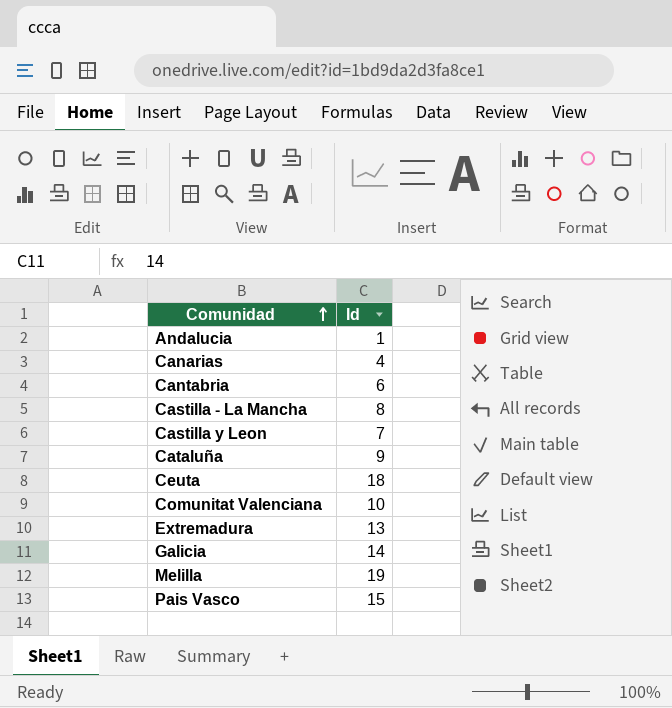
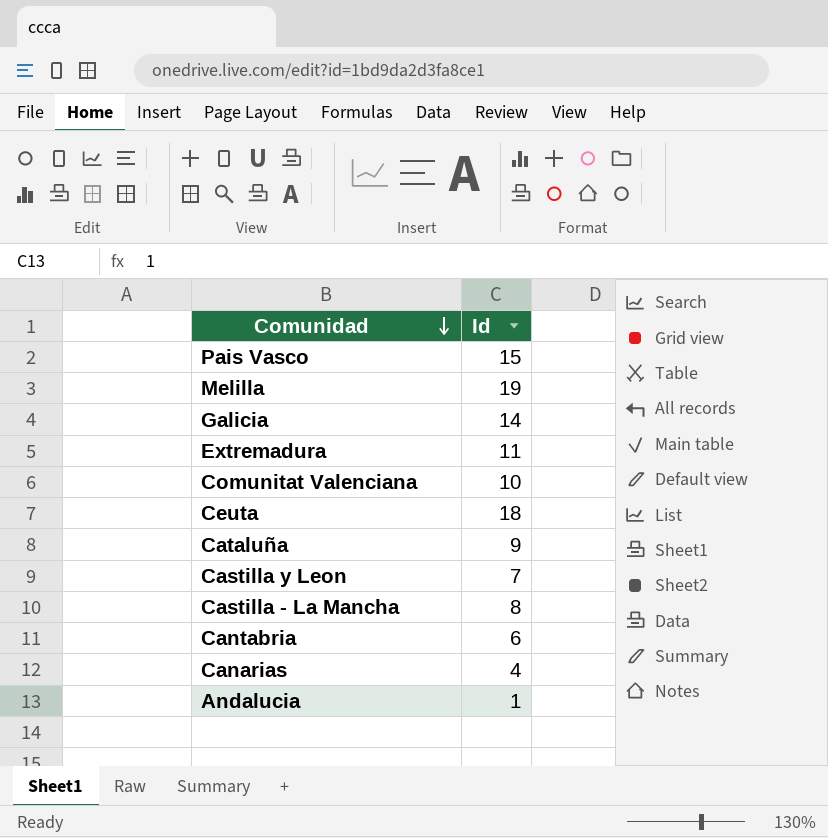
row order: Comunidad ascending -> Comunidad descending
Extremadura | Id: 13 -> 11

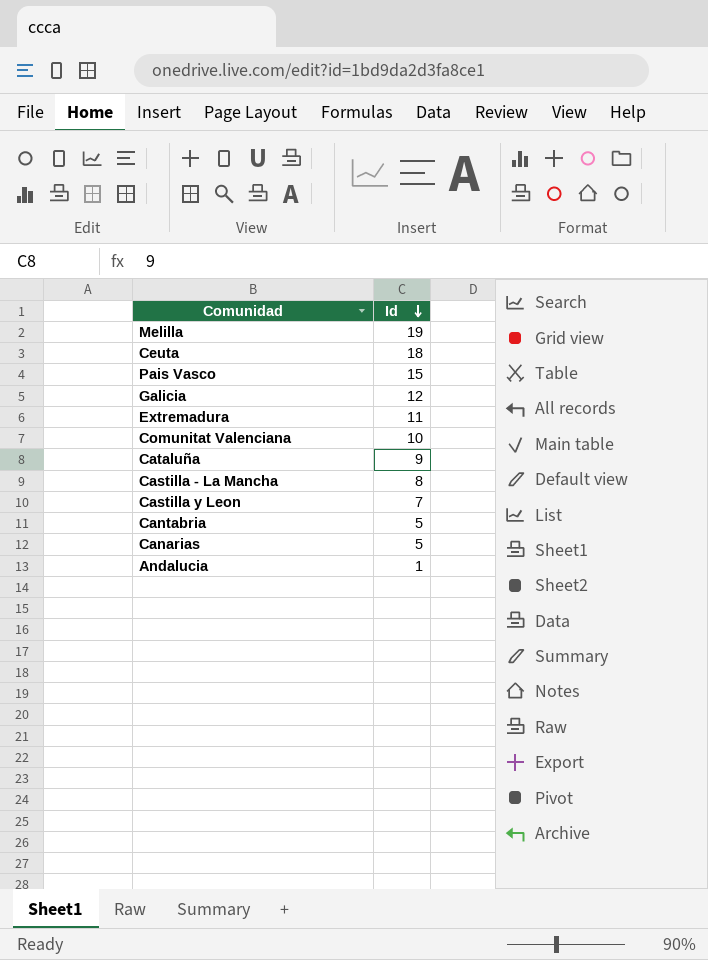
row order: Comunidad descending -> Id descending
Galicia | Id: 14 -> 12
Cantabria | Id: 6 -> 5
Canarias | Id: 4 -> 5

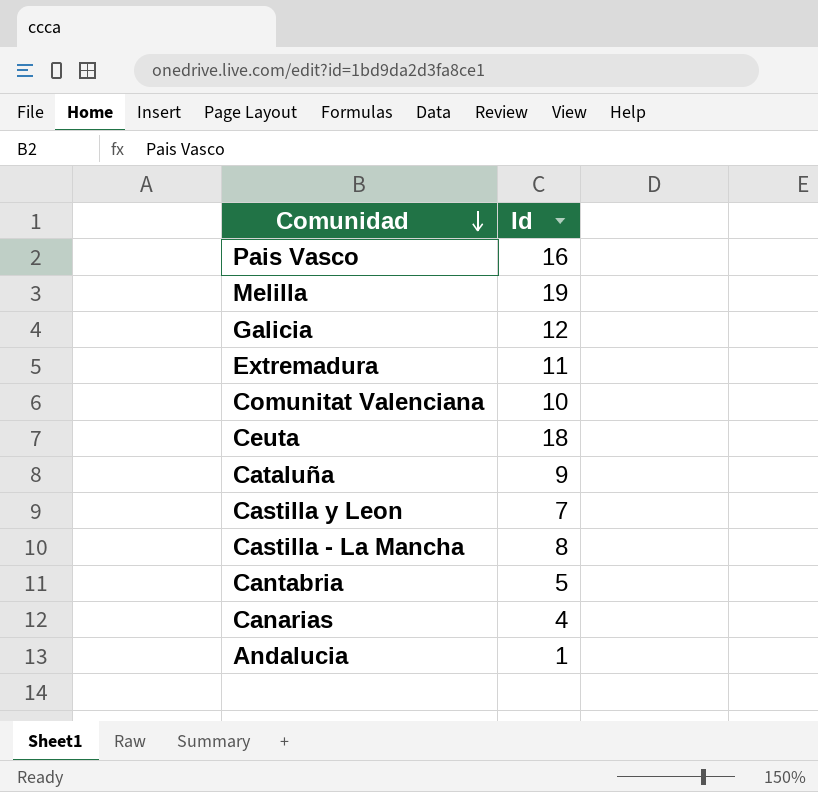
row order: Id descending -> Comunidad descending
Pais Vasco | Id: 15 -> 16
Canarias | Id: 5 -> 4

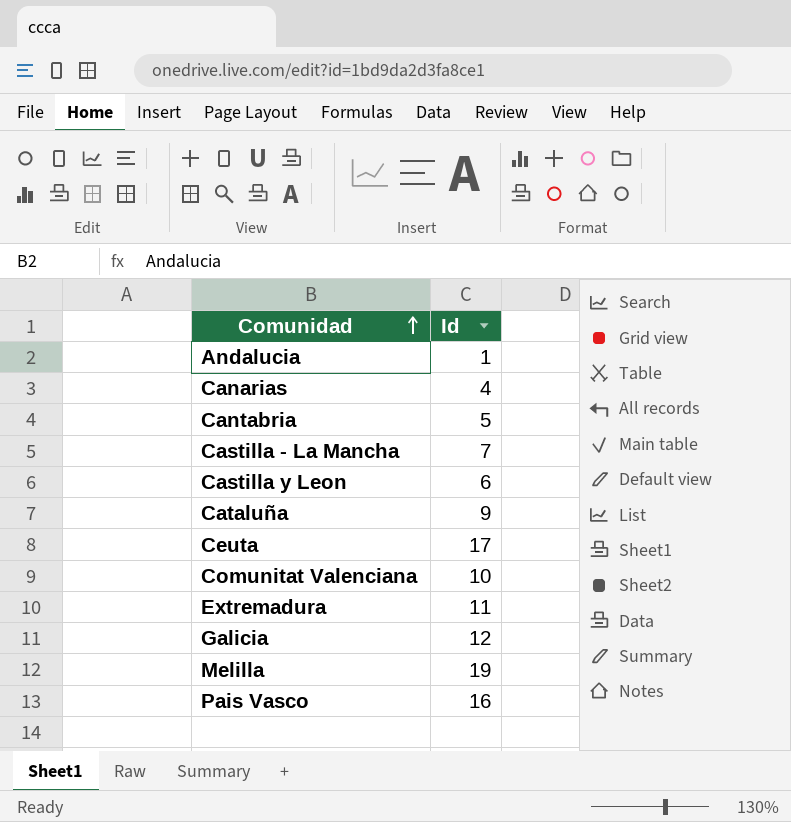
row order: Comunidad descending -> Comunidad ascending
Castilla - La Mancha | Id: 8 -> 7
Castilla y Leon | Id: 7 -> 6
Ceuta | Id: 18 -> 17

